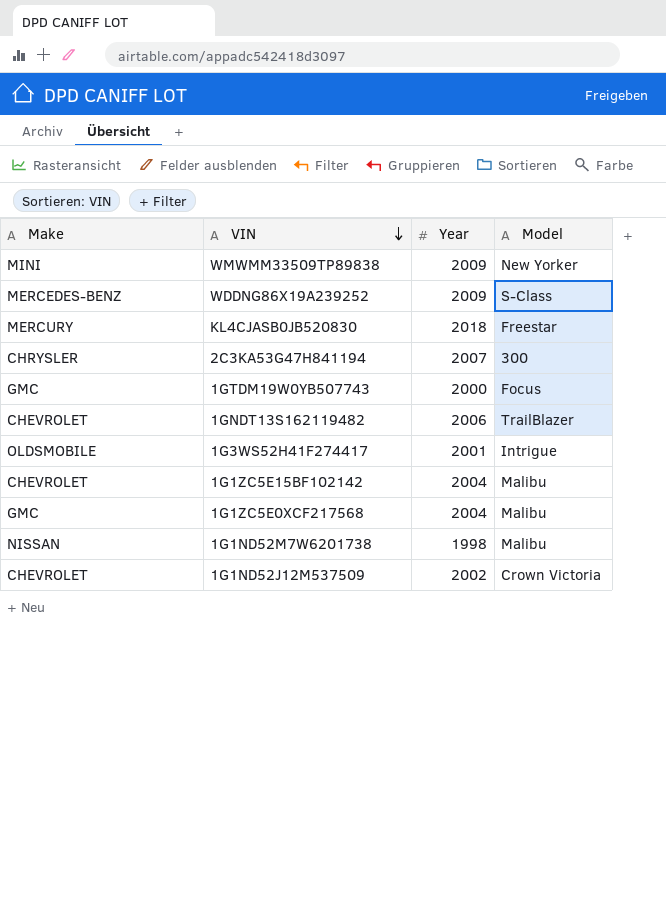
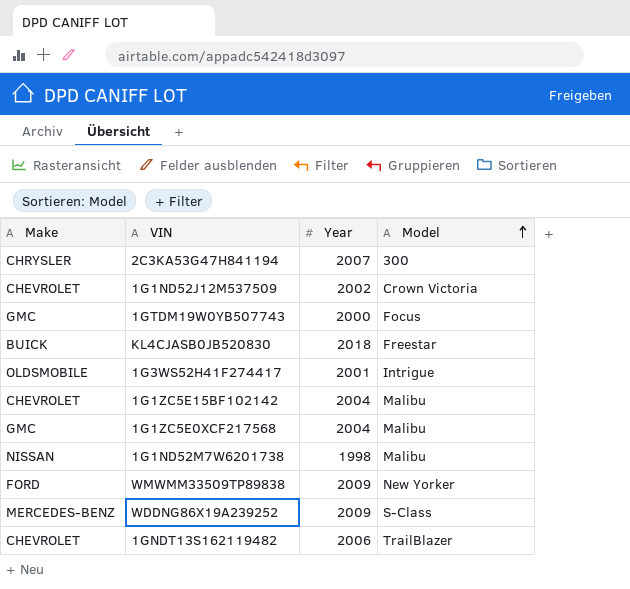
row order: VIN descending -> Model ascending
KL4CJASB0JB520830 | Make: MERCURY -> BUICK
WMWMM33509TP89838 | Make: MINI -> FORD

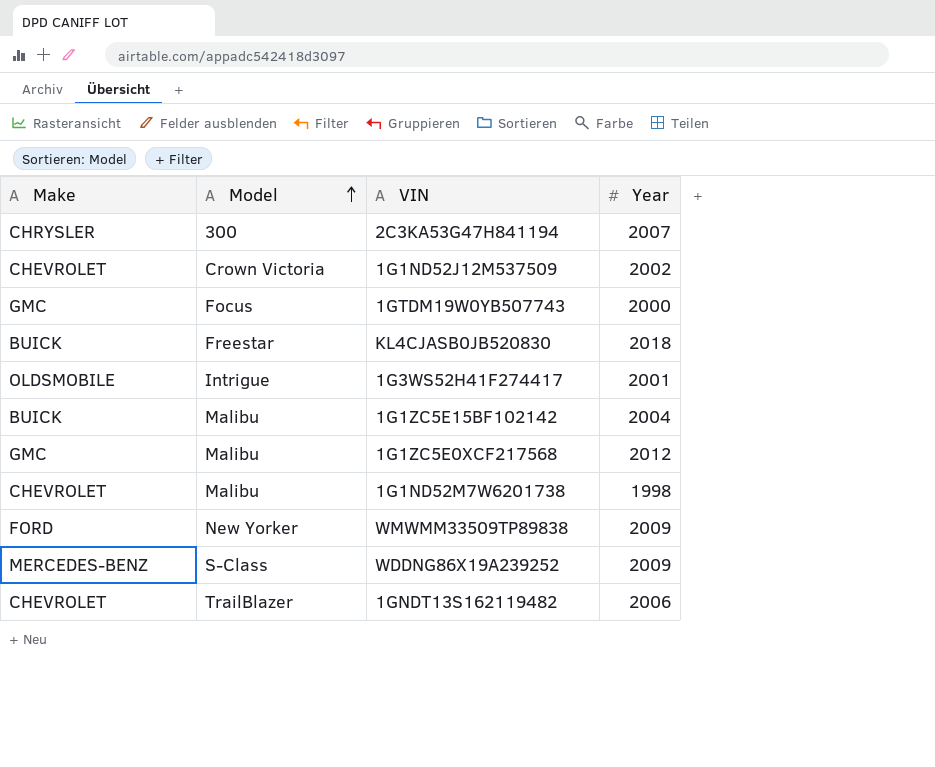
column Model | position: 4 -> 2
1G1ZC5E15BF102142 | Make: CHEVROLET -> BUICK
1G1ZC5E0XCF217568 | Year: 2004 -> 2012
1G1ND52M7W6201738 | Make: NISSAN -> CHEVROLET

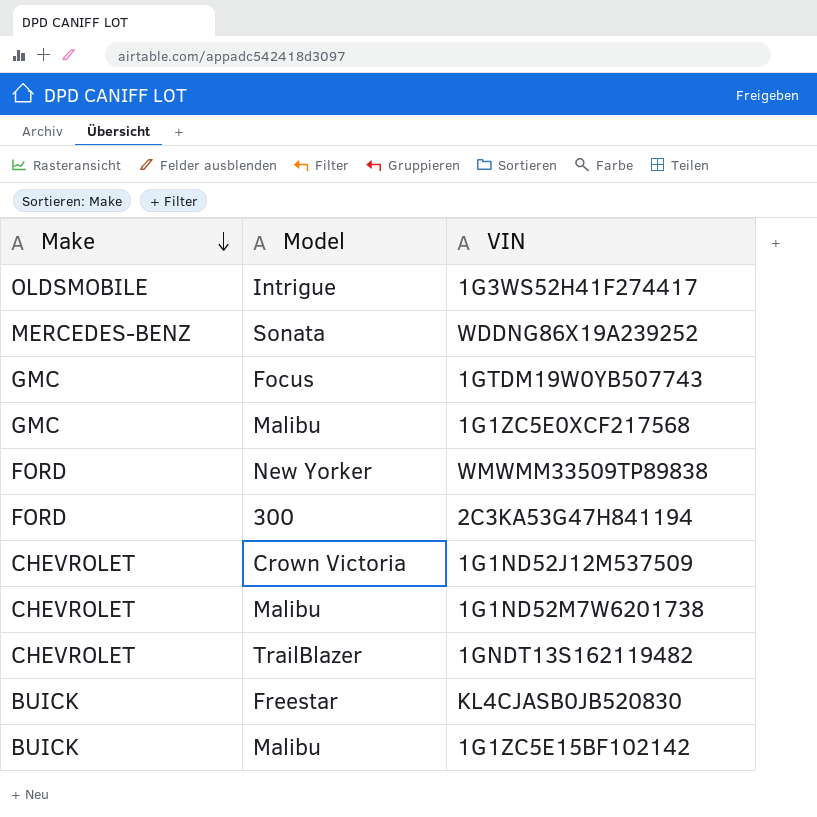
row order: Model ascending -> Make descending
column Year | position: 4 -> none
WDDNG86X19A239252 | Model: S-Class -> Sonata
2C3KA53G47H841194 | Make: CHRYSLER -> FORD

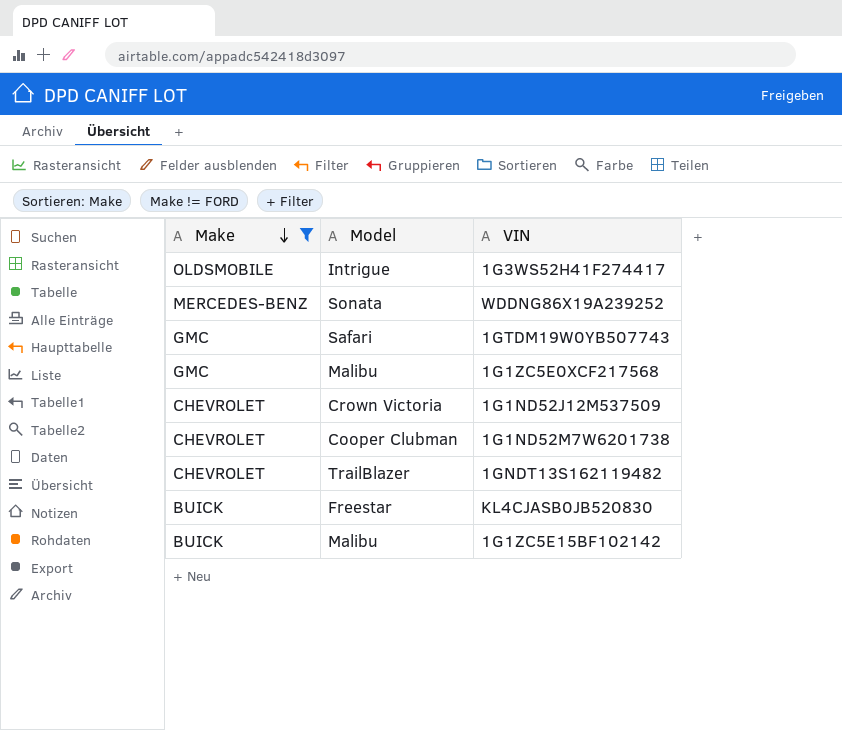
filter: none -> Make != FORD
1GTDM19W0YB507743 | Model: Focus -> Safari
1G1ND52M7W6201738 | Model: Malibu -> Cooper Clubman

